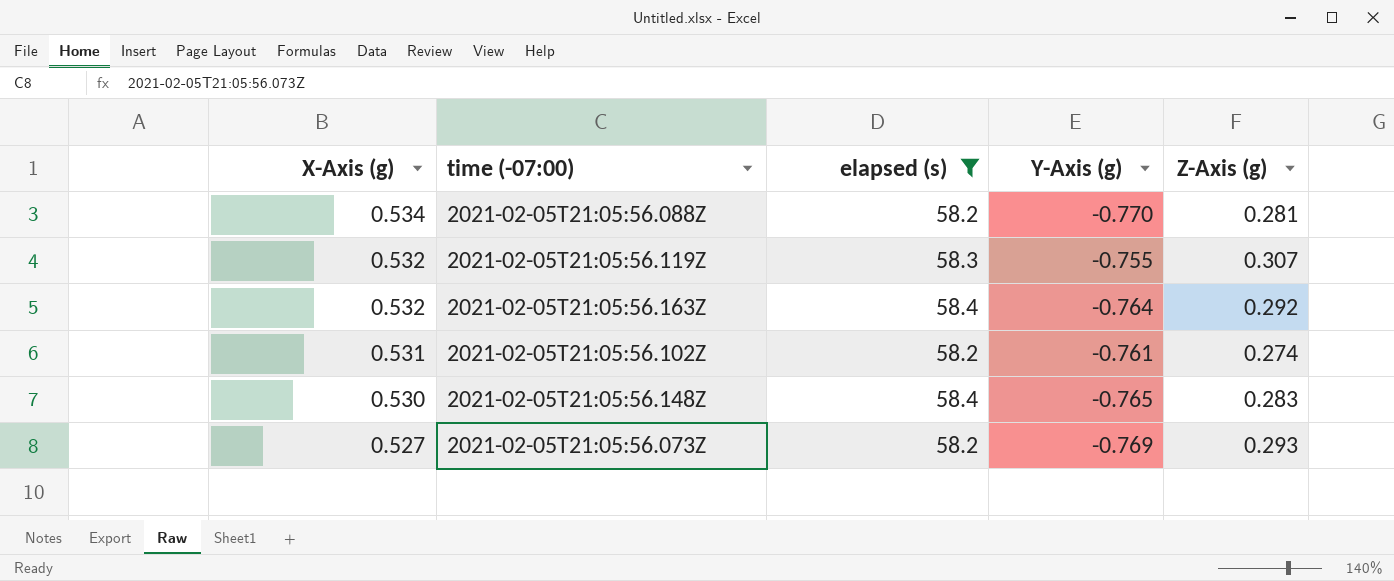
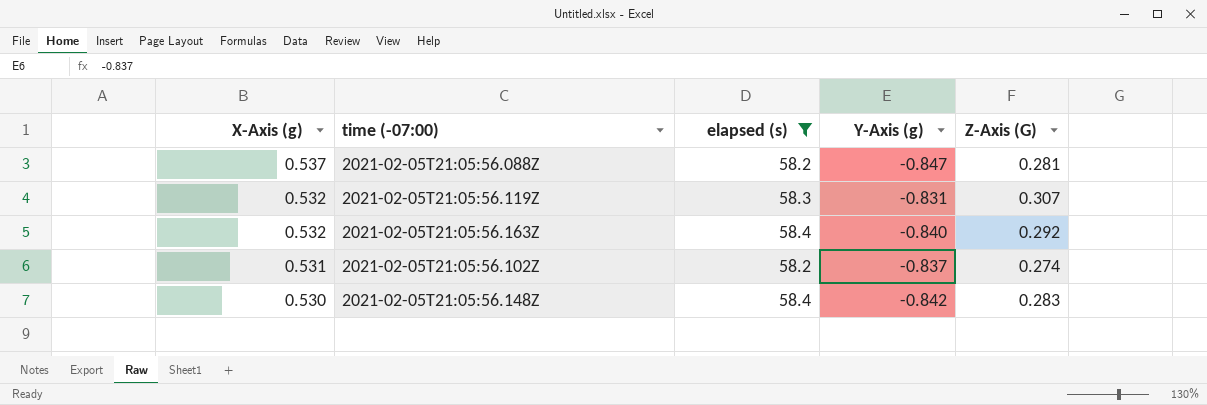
column name: Z-Axis (g) -> Z-Axis (G)
row 2021-02-05T21:05:56.073Z: 0.527 | 58.2 | -0.769 | 0.293 -> none
2021-02-05T21:05:56.088Z | X-Axis (g): 0.534 -> 0.537
2021-02-05T21:05:56.088Z | Y-Axis (g): -0.770 -> -0.847
2021-02-05T21:05:56.119Z | Y-Axis (g): -0.755 -> -0.831
2021-02-05T21:05:56.163Z | Y-Axis (g): -0.764 -> -0.840
2021-02-05T21:05:56.102Z | Y-Axis (g): -0.761 -> -0.837
2021-02-05T21:05:56.148Z | Y-Axis (g): -0.765 -> -0.842

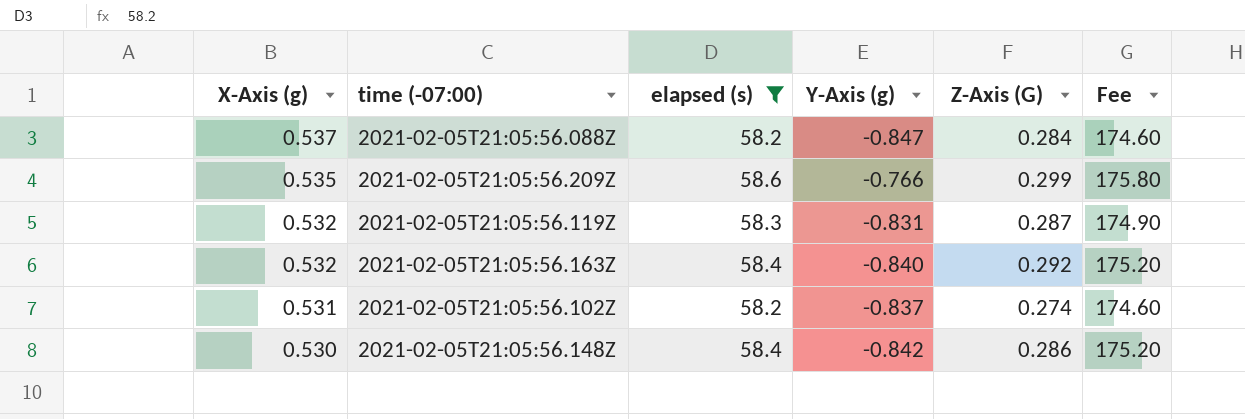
column Fee | formula: none -> [elapsed (s)] * 3
2021-02-05T21:05:56.088Z | Z-Axis (G): 0.281 -> 0.284
row 2021-02-05T21:05:56.209Z: none -> 0.535 | 58.6 | -0.766 | 0.299 | 175.80
2021-02-05T21:05:56.119Z | Z-Axis (G): 0.307 -> 0.287
2021-02-05T21:05:56.148Z | Z-Axis (G): 0.283 -> 0.286

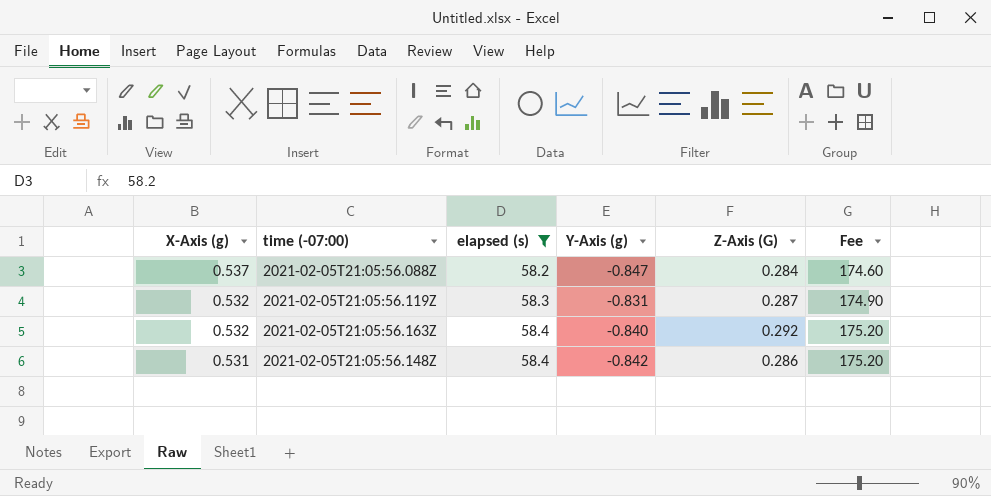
row 2021-02-05T21:05:56.209Z: 0.535 | 58.6 | -0.766 | 0.299 | 175.80 -> none
row 2021-02-05T21:05:56.102Z: 0.531 | 58.2 | -0.837 | 0.274 | 174.60 -> none
2021-02-05T21:05:56.148Z | X-Axis (g): 0.530 -> 0.531

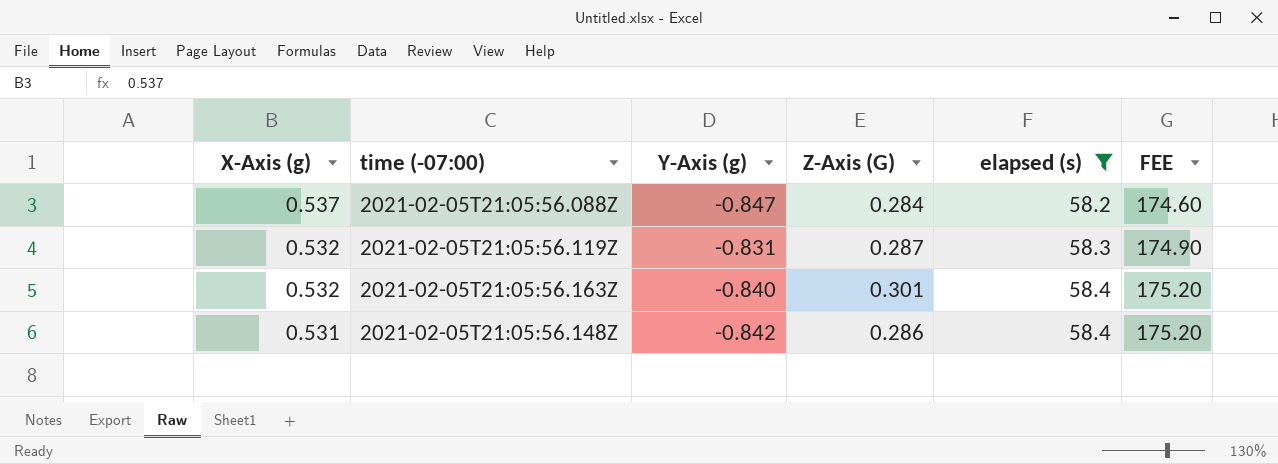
column elapsed (s) | position: 3 -> 5
column name: Fee -> FEE
2021-02-05T21:05:56.163Z | Z-Axis (G): 0.292 -> 0.301

